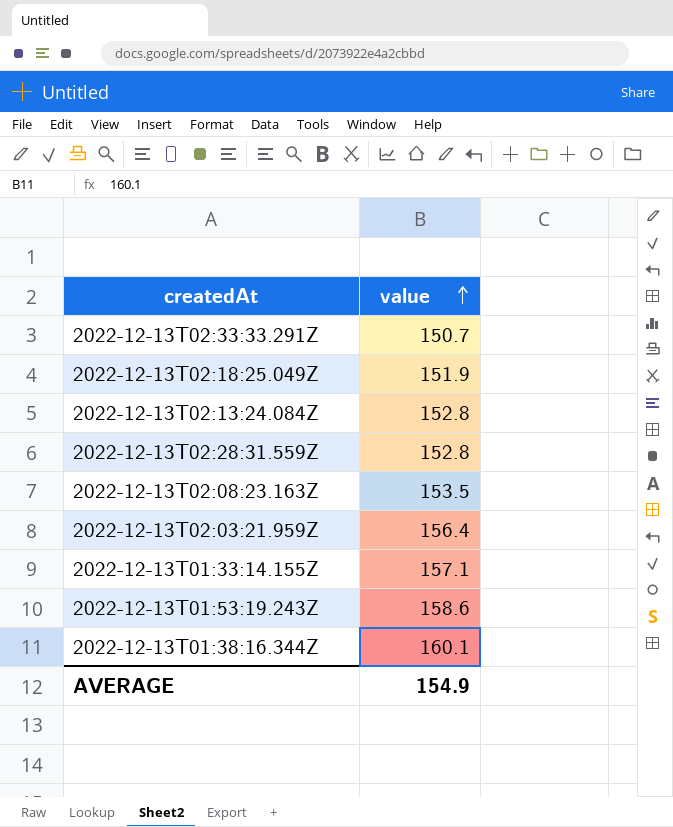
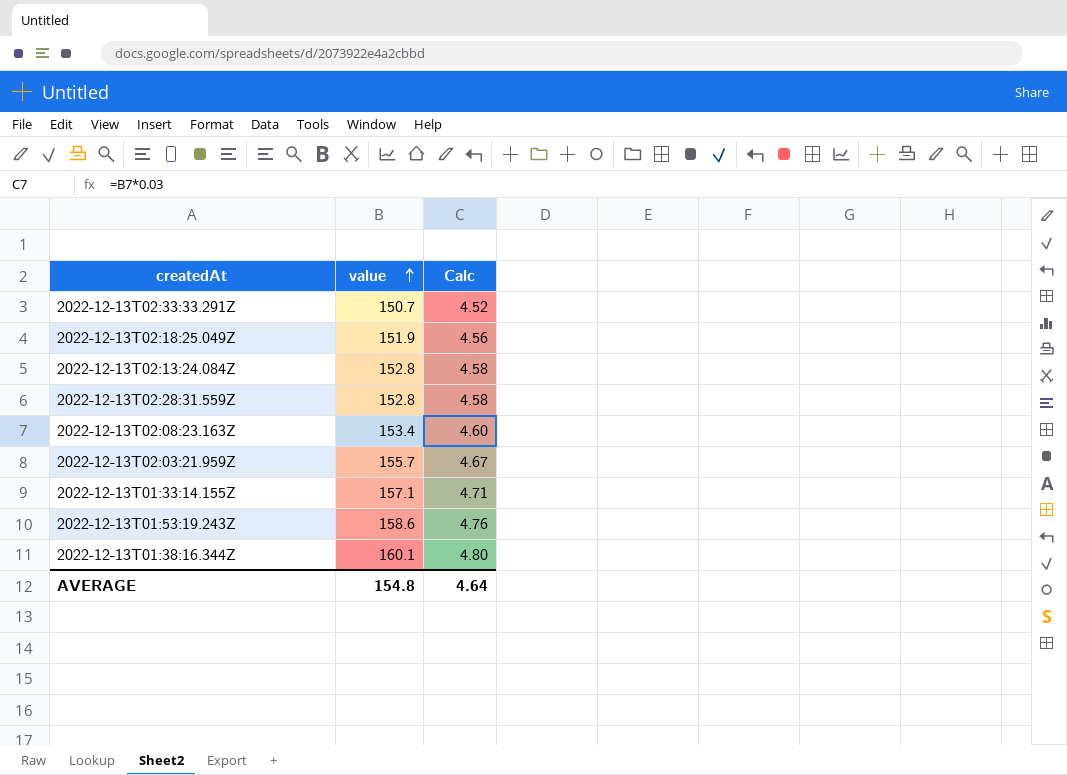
column Calc | formula: none -> [value] * 0.03
2022-12-13T02:08:23.163Z | value: 153.5 -> 153.4
2022-12-13T02:03:21.959Z | value: 156.4 -> 155.7
AVERAGE | value: 154.9 -> 154.8

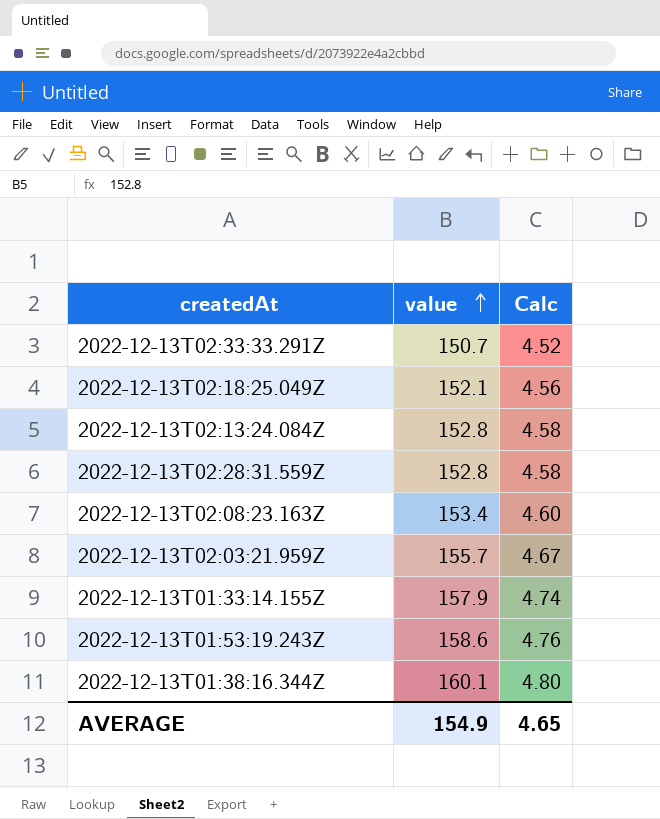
2022-12-13T02:18:25.049Z | value: 151.9 -> 152.1
2022-12-13T01:33:14.155Z | value: 157.1 -> 157.9
2022-12-13T01:33:14.155Z | Calc: 4.71 -> 4.74
AVERAGE | value: 154.8 -> 154.9
AVERAGE | Calc: 4.64 -> 4.65

